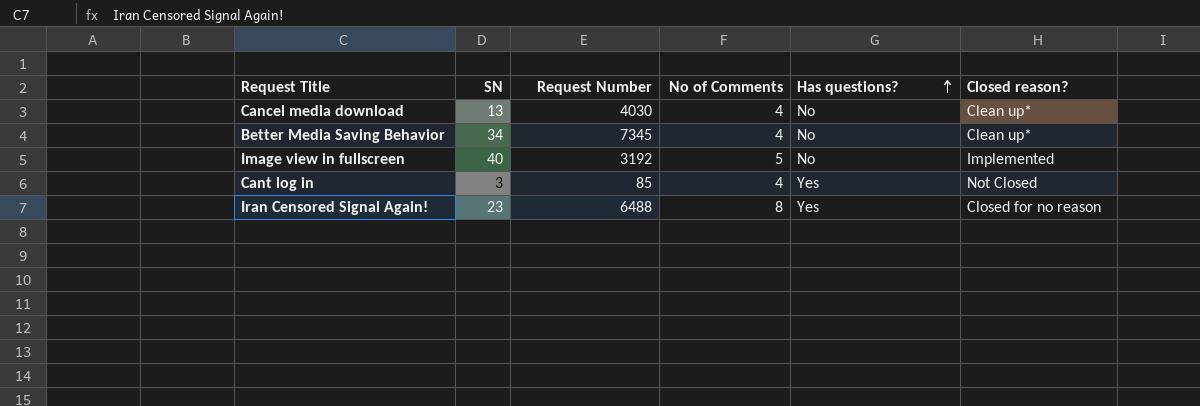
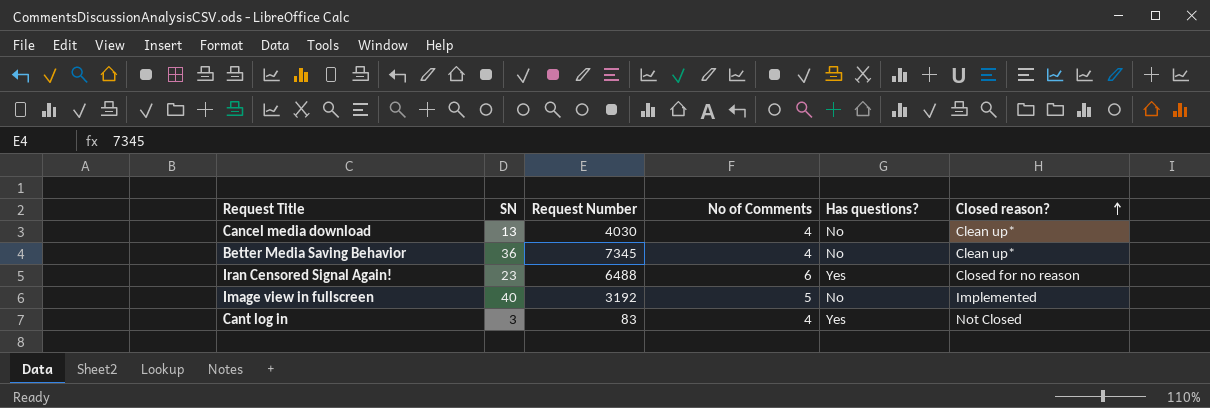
row order: Has questions? ascending -> Closed reason? ascending
Better Media Saving Behavior | SN: 34 -> 36
Iran Censored Signal Again! | No of Comments: 8 -> 6
Cant log in | Request Number: 85 -> 83

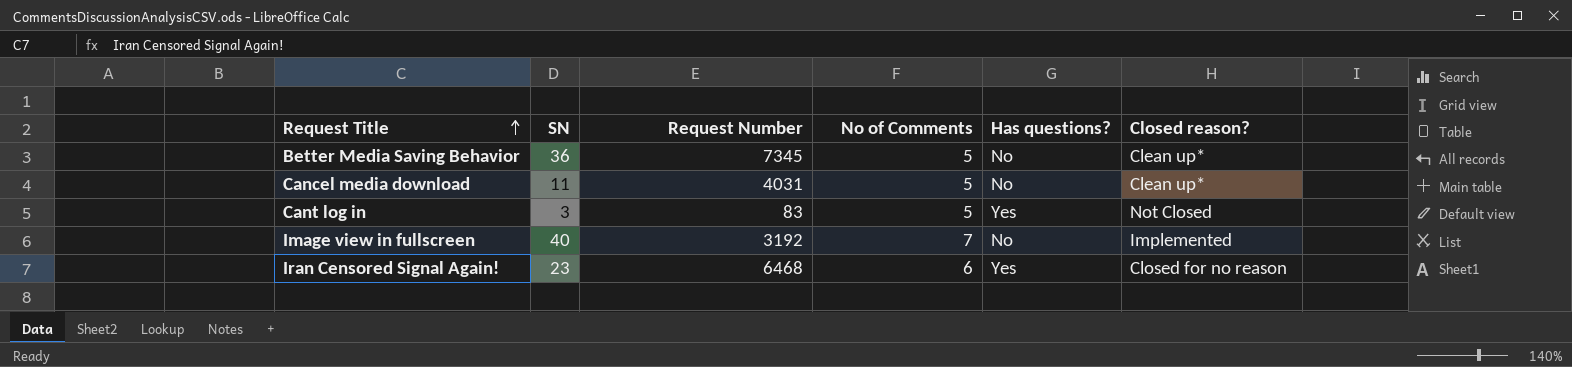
row order: Closed reason? ascending -> Request Title ascending
Better Media Saving Behavior | No of Comments: 4 -> 5
Cancel media download | SN: 13 -> 11
Cancel media download | Request Number: 4030 -> 4031
Cancel media download | No of Comments: 4 -> 5
Cant log in | No of Comments: 4 -> 5
Image view in fullscreen | No of Comments: 5 -> 7
Iran Censored Signal Again! | Request Number: 6488 -> 6468

